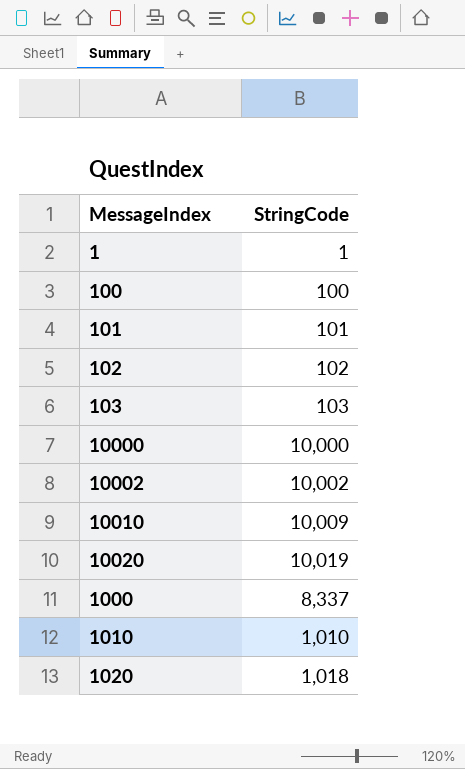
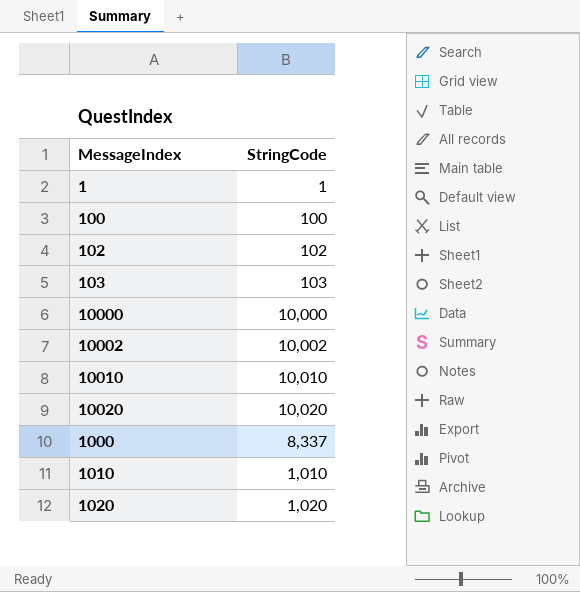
row 101: 101 -> none
10010 | StringCode: 10,009 -> 10,010
10020 | StringCode: 10,019 -> 10,020
1020 | StringCode: 1,018 -> 1,020

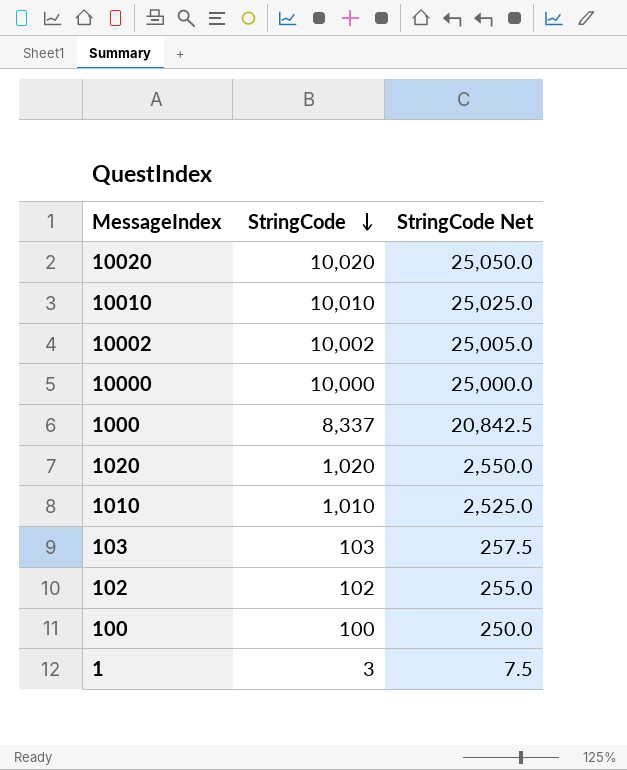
row order: none -> StringCode descending
column StringCode Net | formula: none -> [StringCode] * 2.5
1 | StringCode: 1 -> 3

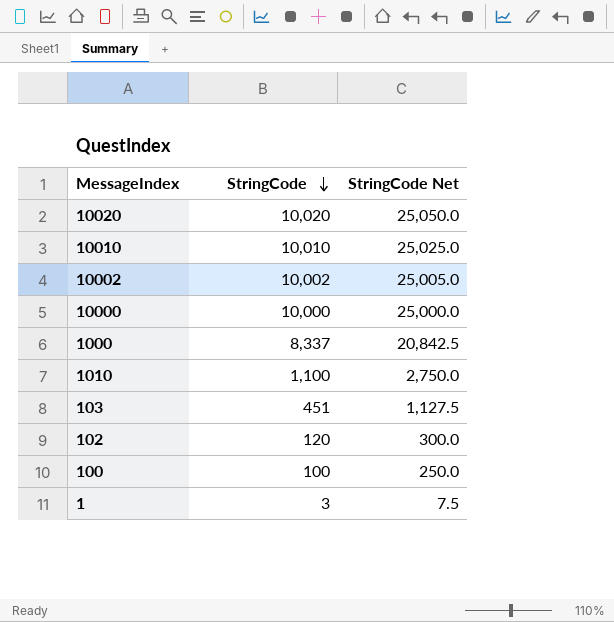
row 1020: 1,020 | 2,550.0 -> none
1010 | StringCode: 1,010 -> 1,100
1010 | StringCode Net: 2,525.0 -> 2,750.0
103 | StringCode: 103 -> 451
103 | StringCode Net: 257.5 -> 1,127.5
102 | StringCode: 102 -> 120
102 | StringCode Net: 255.0 -> 300.0

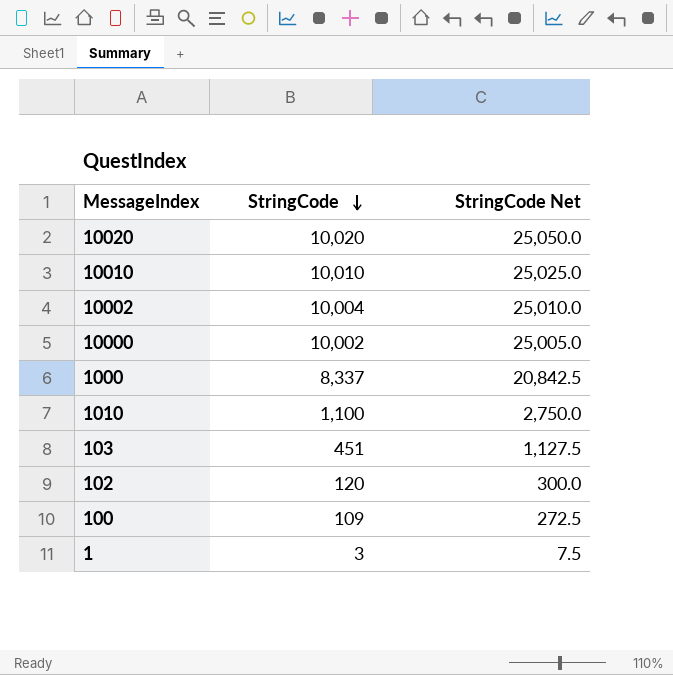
10002 | StringCode: 10,002 -> 10,004
10002 | StringCode Net: 25,005.0 -> 25,010.0
10000 | StringCode: 10,000 -> 10,002
10000 | StringCode Net: 25,000.0 -> 25,005.0
100 | StringCode: 100 -> 109
100 | StringCode Net: 250.0 -> 272.5

